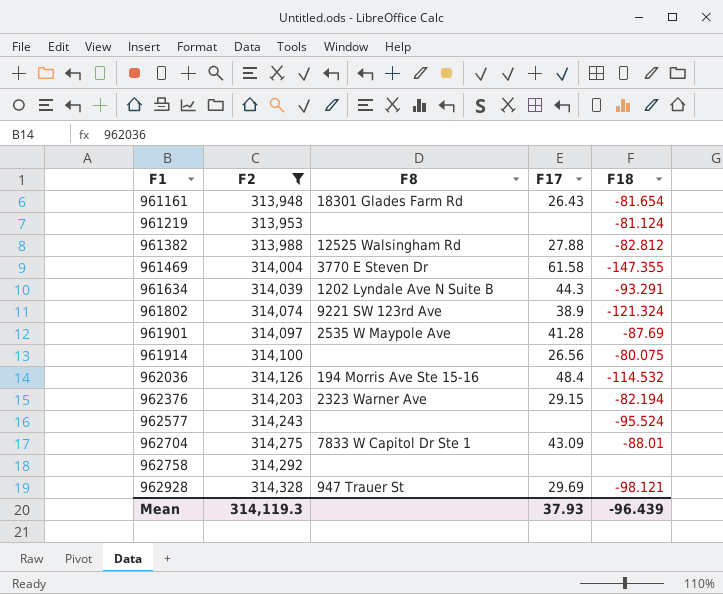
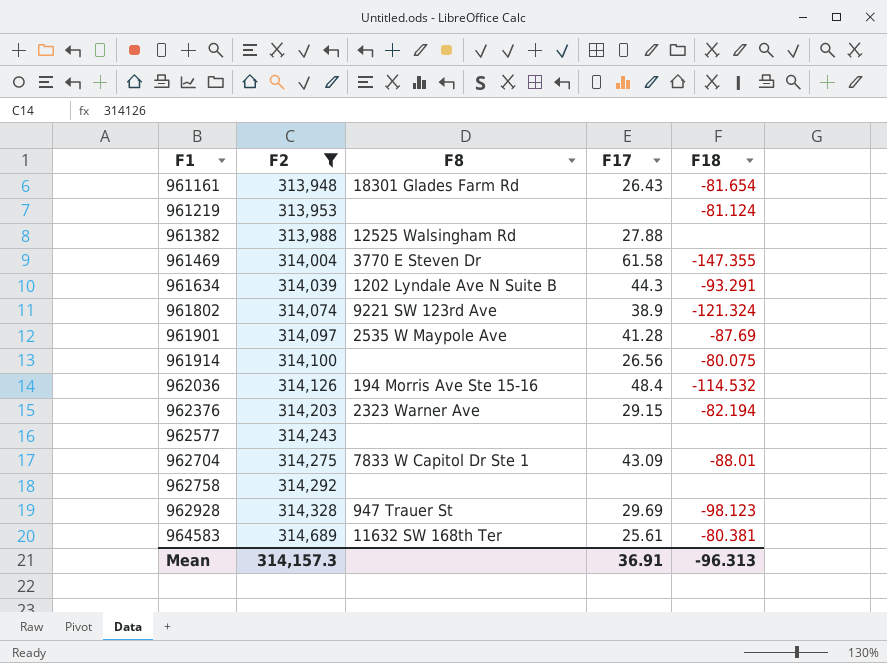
961382 | F18: -82.812 -> none
962577 | F18: -95.524 -> none
962928 | F18: -98.121 -> -98.123
row 964583: none -> 314,689 | 11632 SW 168th Ter | 25.61 | -80.381
Mean | F2: 314,119.3 -> 314,157.3
Mean | F17: 37.93 -> 36.91
Mean | F18: -96.439 -> -96.313

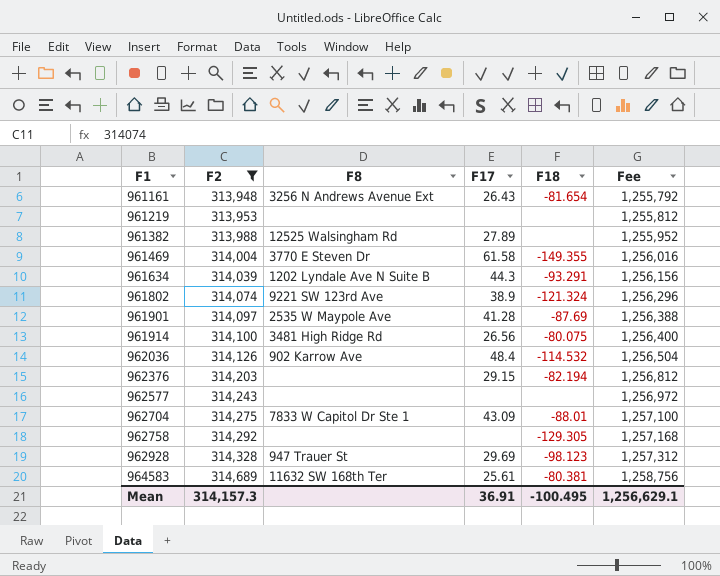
column Fee | formula: none -> [F2] * 4
961161 | F8: 18301 Glades Farm Rd -> 3256 N Andrews Avenue Ext
961219 | F18: -81.124 -> none
961382 | F17: 27.88 -> 27.89
961469 | F18: -147.355 -> -149.355
961914 | F8: none -> 3481 High Ridge Rd
962036 | F8: 194 Morris Ave Ste 15-16 -> 902 Karrow Ave
962376 | F8: 2323 Warner Ave -> none
962758 | F18: none -> -129.305
Mean | F18: -96.313 -> -100.495

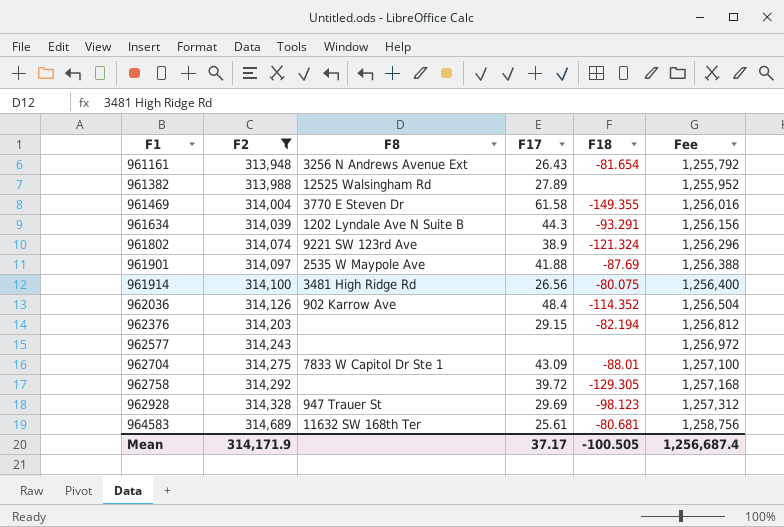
row 961219: 313,953 | none | none | none | 1,255,812 -> none
961901 | F17: 41.28 -> 41.88
962036 | F18: -114.532 -> -114.352
962758 | F17: none -> 39.72
964583 | F18: -80.381 -> -80.681
Mean | F2: 314,157.3 -> 314,171.9
Mean | F17: 36.91 -> 37.17
Mean | F18: -100.495 -> -100.505
Mean | Fee: 1,256,629.1 -> 1,256,687.4

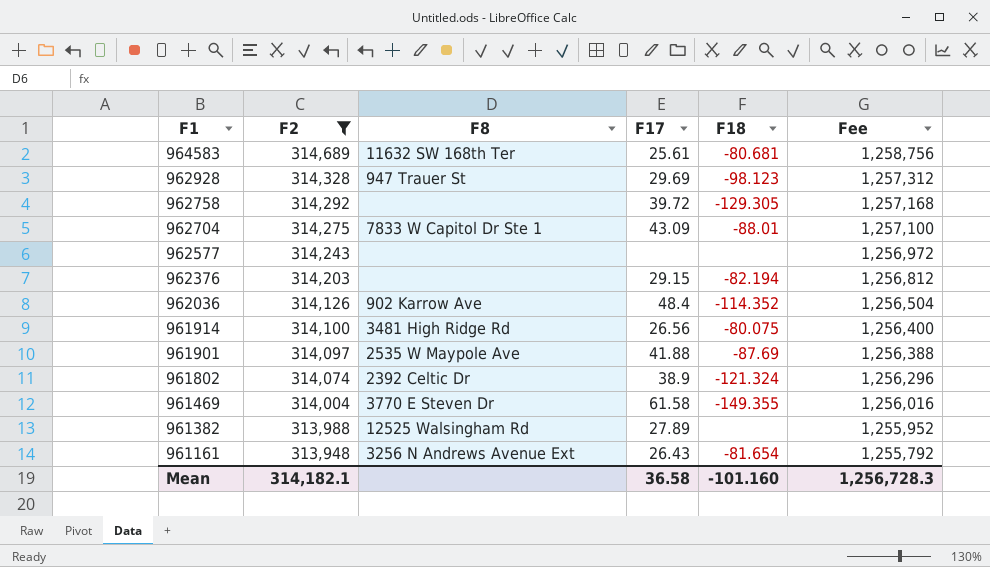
row order: F1 ascending -> F1 descending
row 961634: 314,039 | 1202 Lyndale Ave N Suite B | 44.3 | -93.291 | 1,256,156 -> none
961802 | F8: 9221 SW 123rd Ave -> 2392 Celtic Dr
Mean | F2: 314,171.9 -> 314,182.1
Mean | F17: 37.17 -> 36.58
Mean | F18: -100.505 -> -101.160
Mean | Fee: 1,256,687.4 -> 1,256,728.3

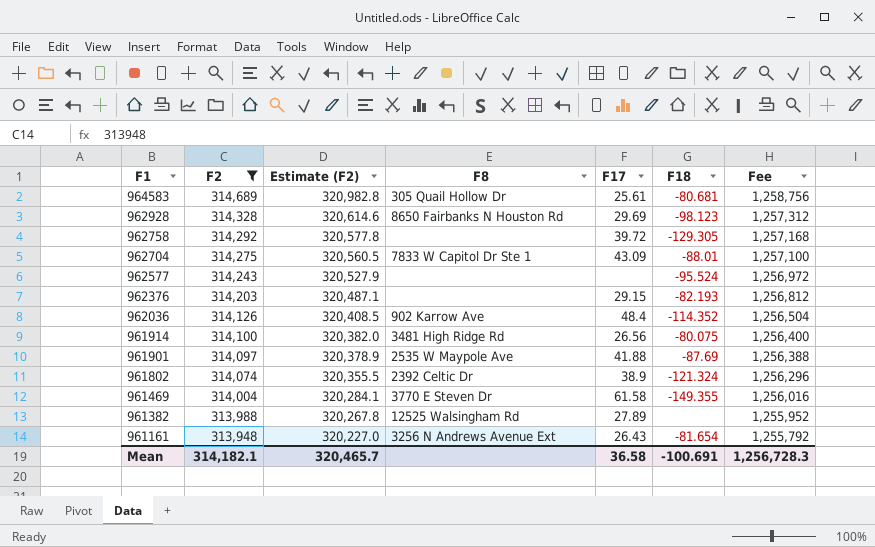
column Estimate (F2) | formula: none -> [F2] * 1.02
964583 | F8: 11632 SW 168th Ter -> 305 Quail Hollow Dr
962928 | F8: 947 Trauer St -> 8650 Fairbanks N Houston Rd
962577 | F18: none -> -95.524
962376 | F18: -82.194 -> -82.193
Mean | F18: -101.160 -> -100.691

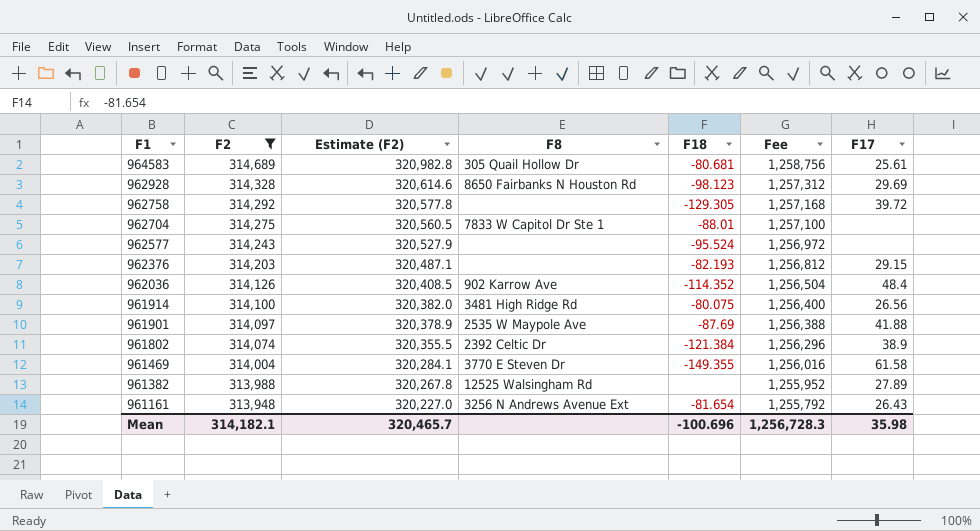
column F17 | position: 5 -> 7
962704 | F17: 43.09 -> none
961802 | F18: -121.324 -> -121.384
Mean | F18: -100.691 -> -100.696
Mean | F17: 36.58 -> 35.98

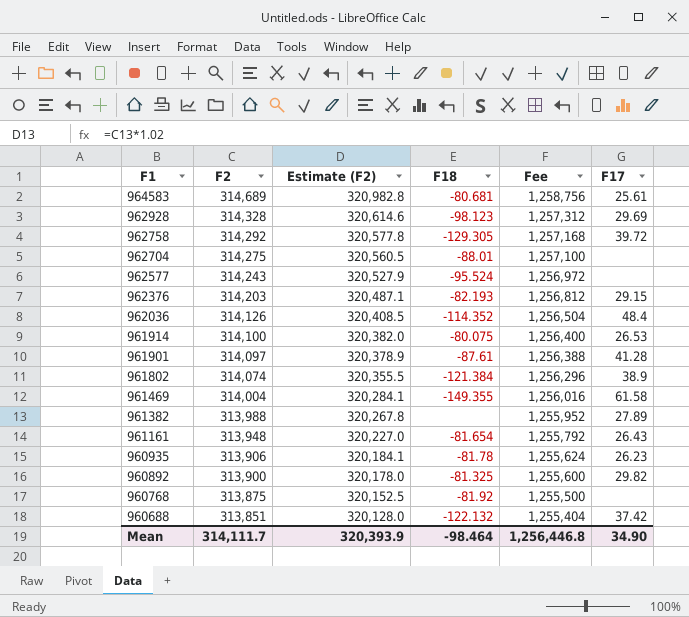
filter: F2 >= 313,948 -> none
column F8 | position: 4 -> none
961914 | F17: 26.56 -> 26.53
961901 | F18: -87.69 -> -87.61
961901 | F17: 41.88 -> 41.28
Mean | F2: 314,182.1 -> 314,111.7
Mean | Estimate (F2): 320,465.7 -> 320,393.9
Mean | F18: -100.696 -> -98.464
Mean | Fee: 1,256,728.3 -> 1,256,446.8
Mean | F17: 35.98 -> 34.90

